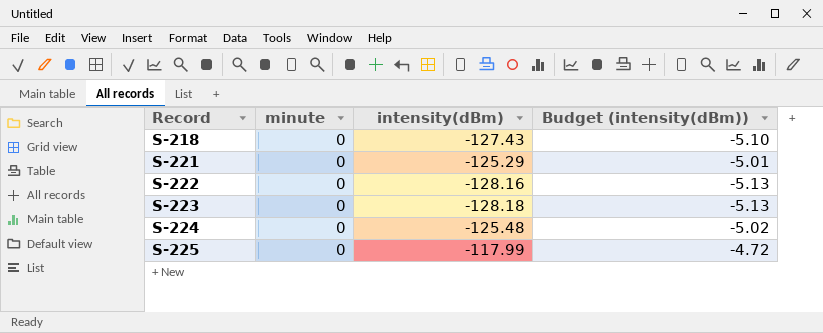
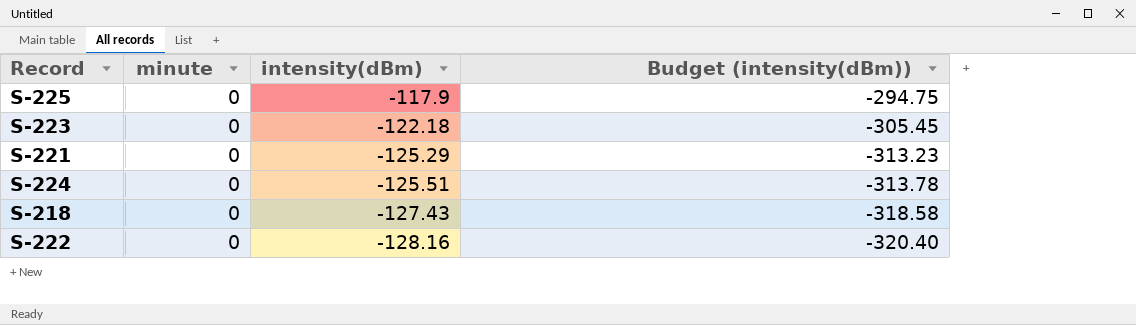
row order: Record ascending -> intensity(dBm) descending
column Budget (intensity(dBm)) | formula: [intensity(dBm)] * 0.04 -> [intensity(dBm)] * 2.5
S-225 | intensity(dBm): -117.99 -> -117.9
S-223 | intensity(dBm): -128.18 -> -122.18
S-224 | intensity(dBm): -125.48 -> -125.51

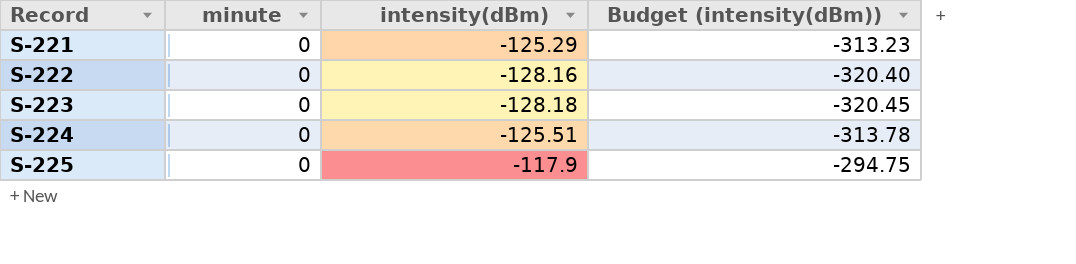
row order: intensity(dBm) descending -> Record ascending
row S-218: 0 | -127.43 | -318.58 -> none
S-223 | intensity(dBm): -122.18 -> -128.18
S-223 | Budget (intensity(dBm)): -305.45 -> -320.45

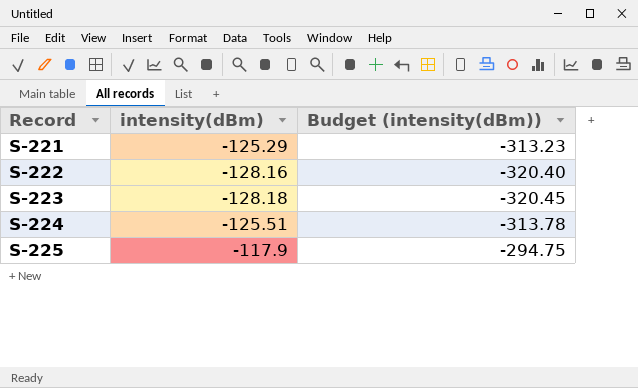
column minute | position: 2 -> none

